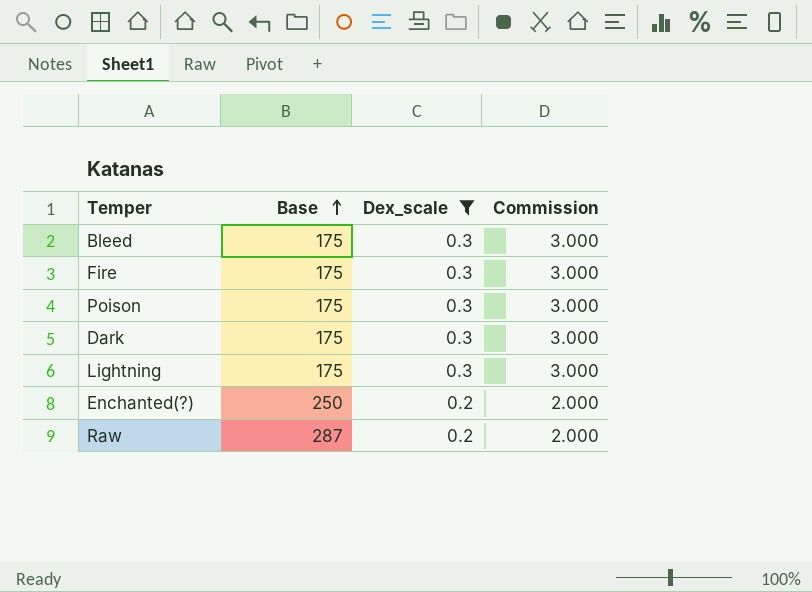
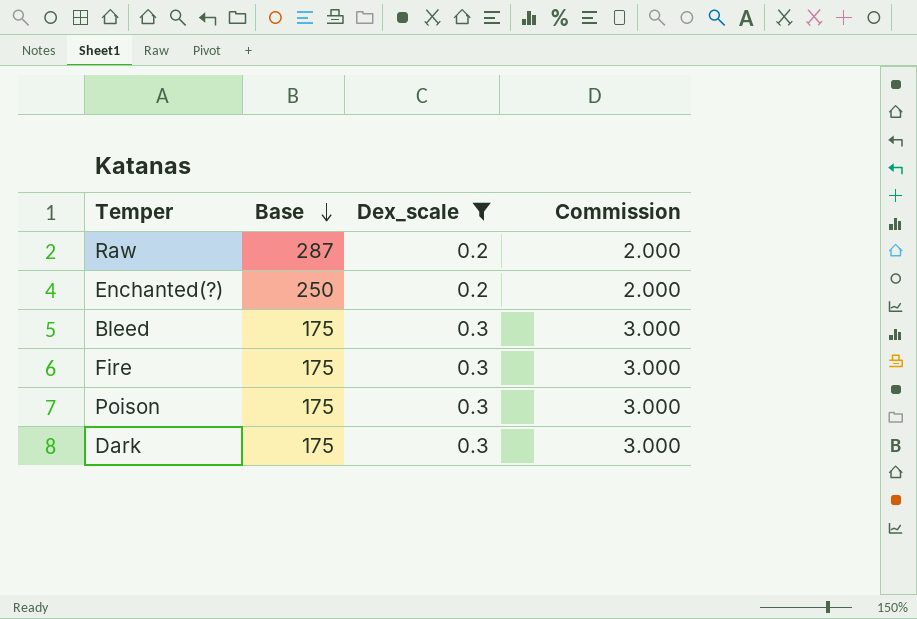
row order: Base ascending -> Base descending
row Lightning: 175 | 0.3 | 3.000 -> none

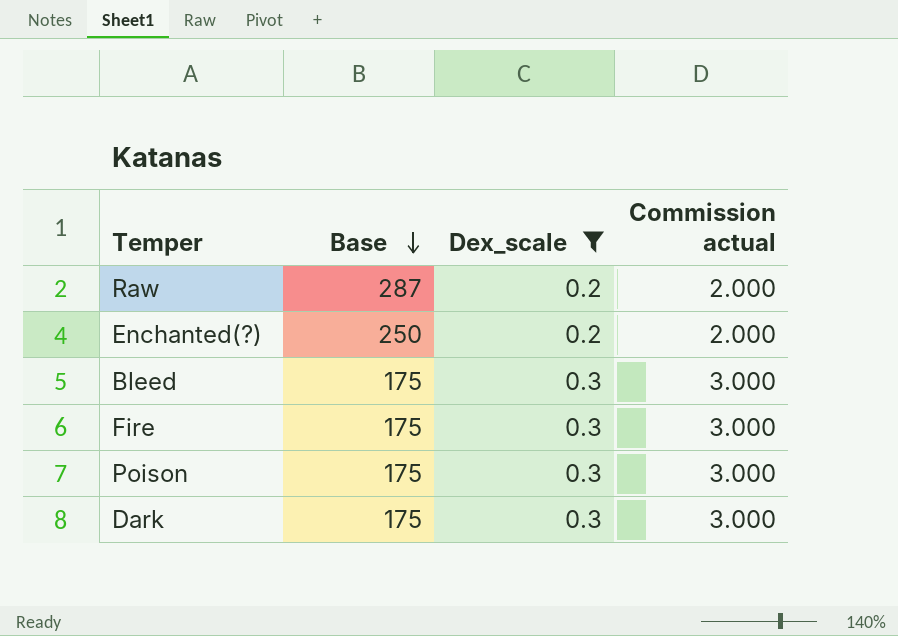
column name: Commission -> Commission actual

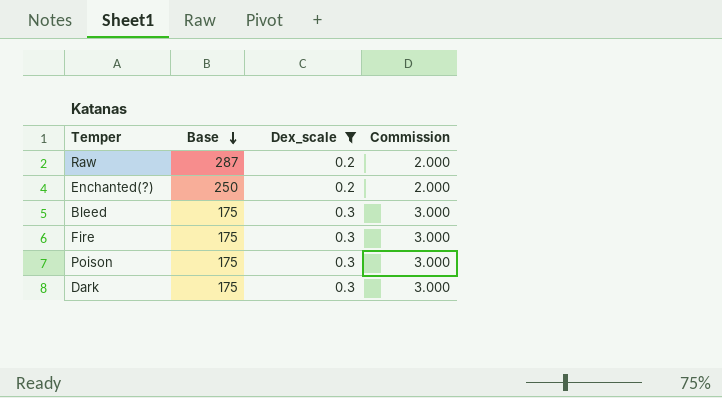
column name: Commission actual -> Commission

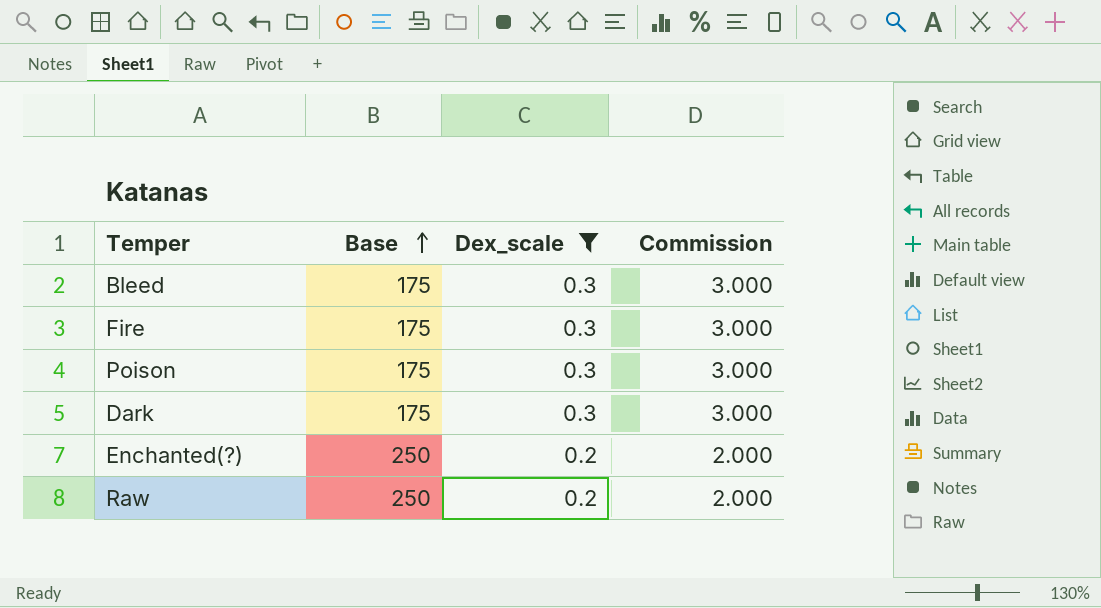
row order: Base descending -> Base ascending
Raw | Base: 287 -> 250

